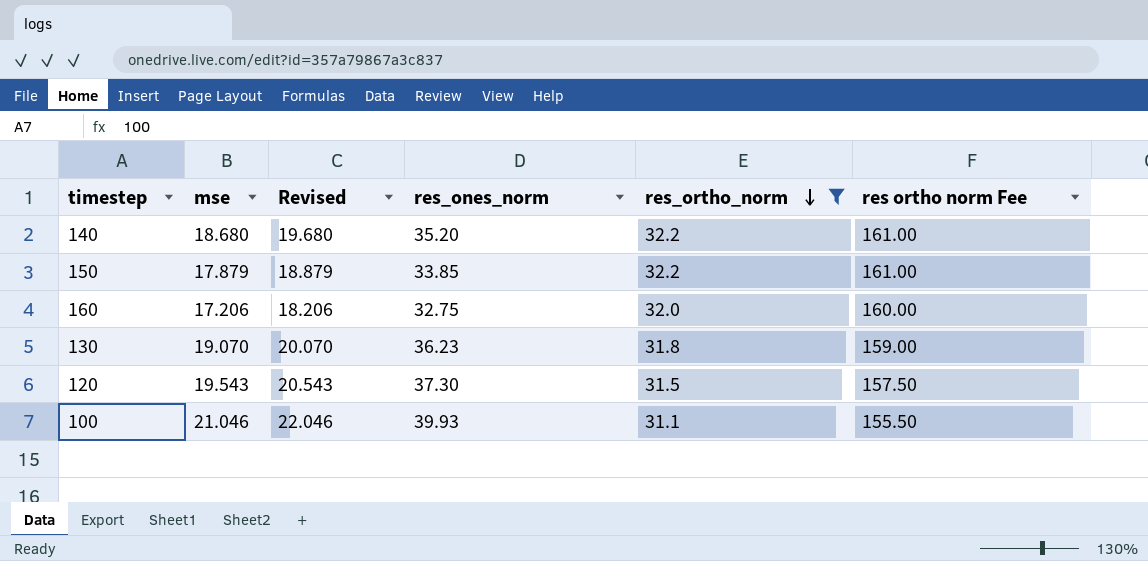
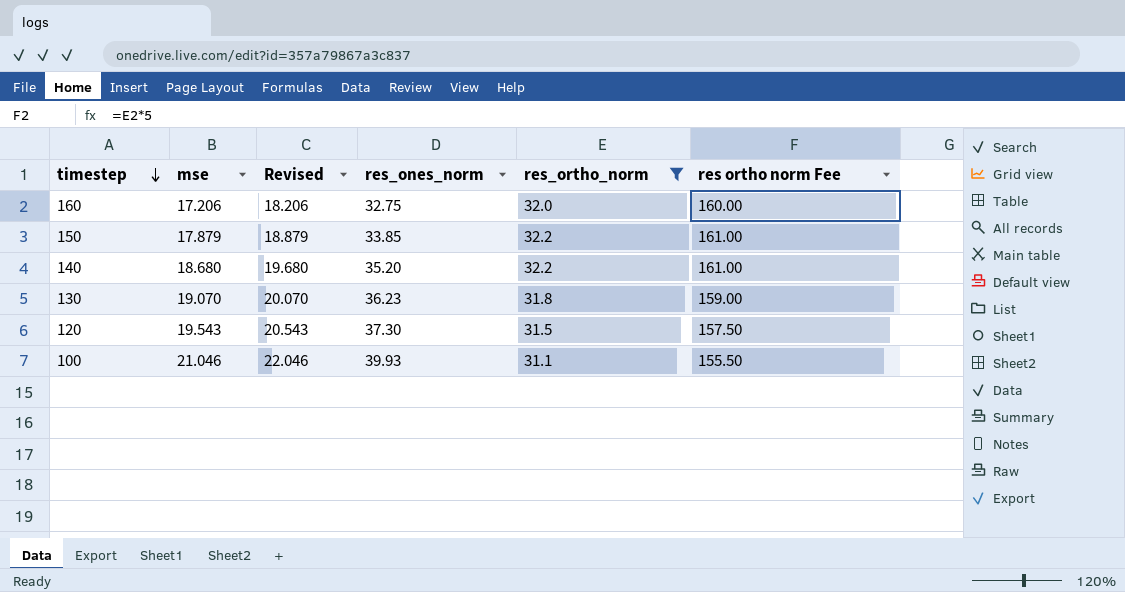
row order: res_ortho_norm descending -> timestep descending

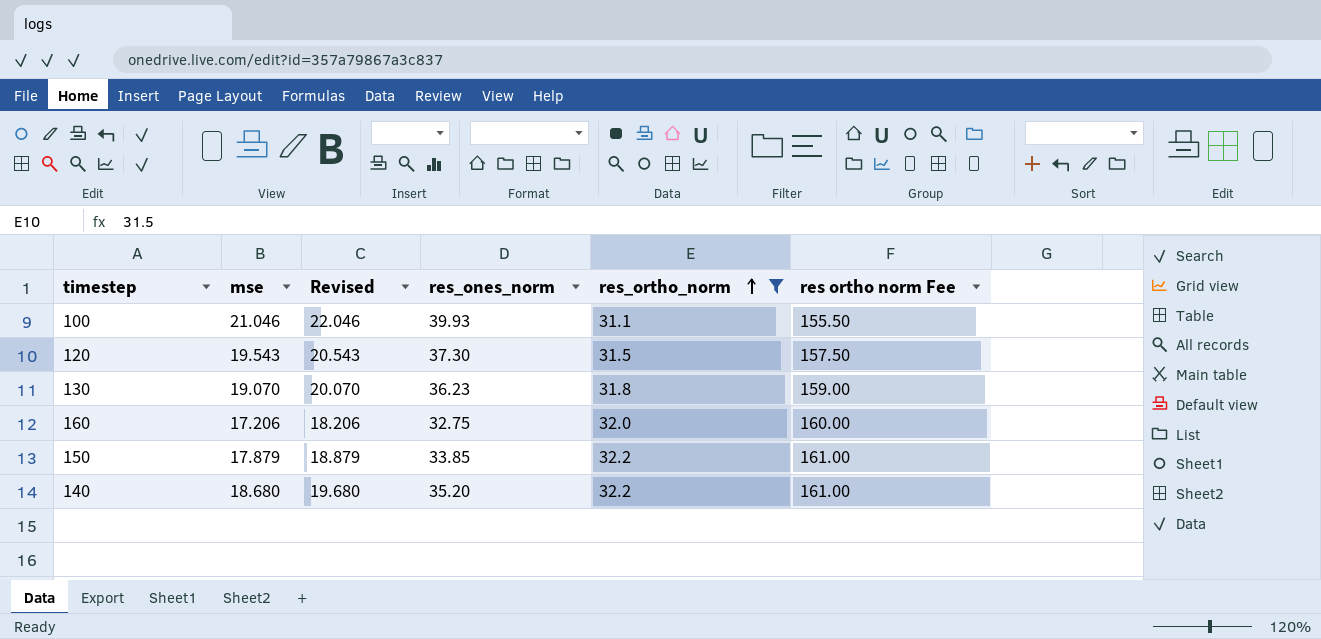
row order: timestep descending -> res_ortho_norm ascending

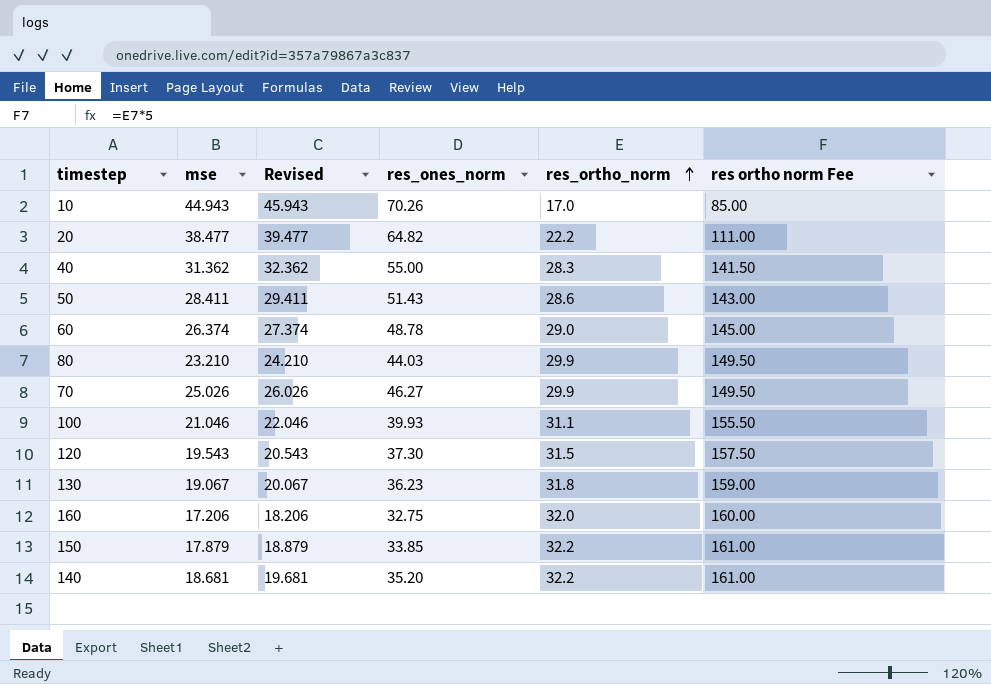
filter: res_ortho_norm >= 31.1 -> none
130 | mse: 19.070 -> 19.067
130 | Revised: 20.070 -> 20.067
140 | mse: 18.680 -> 18.681
140 | Revised: 19.680 -> 19.681

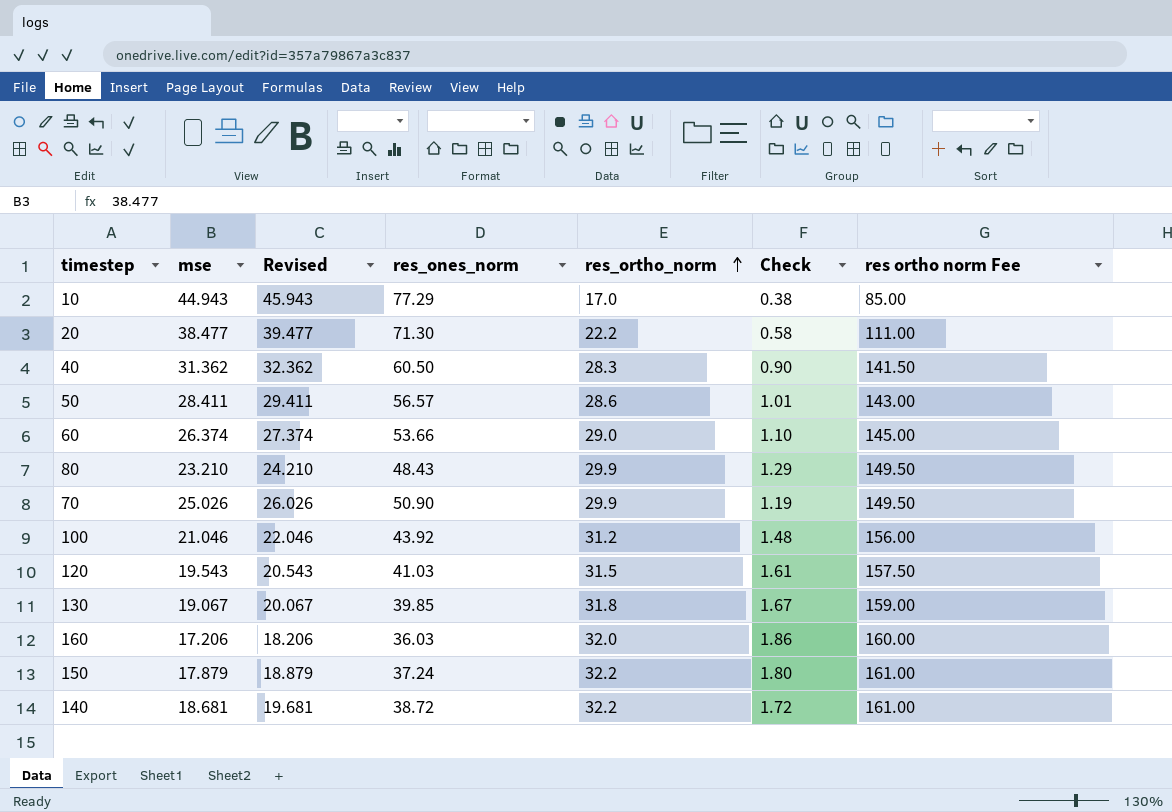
column Check | formula: none -> [res_ortho_norm] / [mse]
10 | res_ones_norm: 70.26 -> 77.29
20 | res_ones_norm: 64.82 -> 71.30
40 | res_ones_norm: 55.00 -> 60.50
50 | res_ones_norm: 51.43 -> 56.57
60 | res_ones_norm: 48.78 -> 53.66
80 | res_ones_norm: 44.03 -> 48.43
70 | res_ones_norm: 46.27 -> 50.90
100 | res_ones_norm: 39.93 -> 43.92
100 | res_ortho_norm: 31.1 -> 31.2
100 | res ortho norm Fee: 155.50 -> 156.00
120 | res_ones_norm: 37.30 -> 41.03
130 | res_ones_norm: 36.23 -> 39.85
160 | res_ones_norm: 32.75 -> 36.03
150 | res_ones_norm: 33.85 -> 37.24
140 | res_ones_norm: 35.20 -> 38.72

